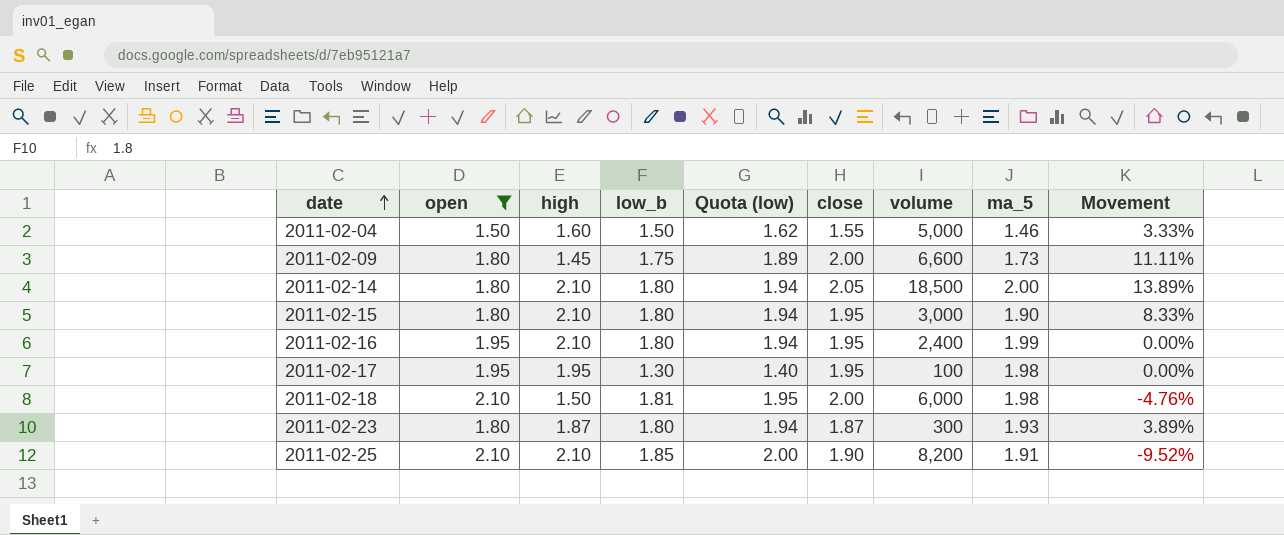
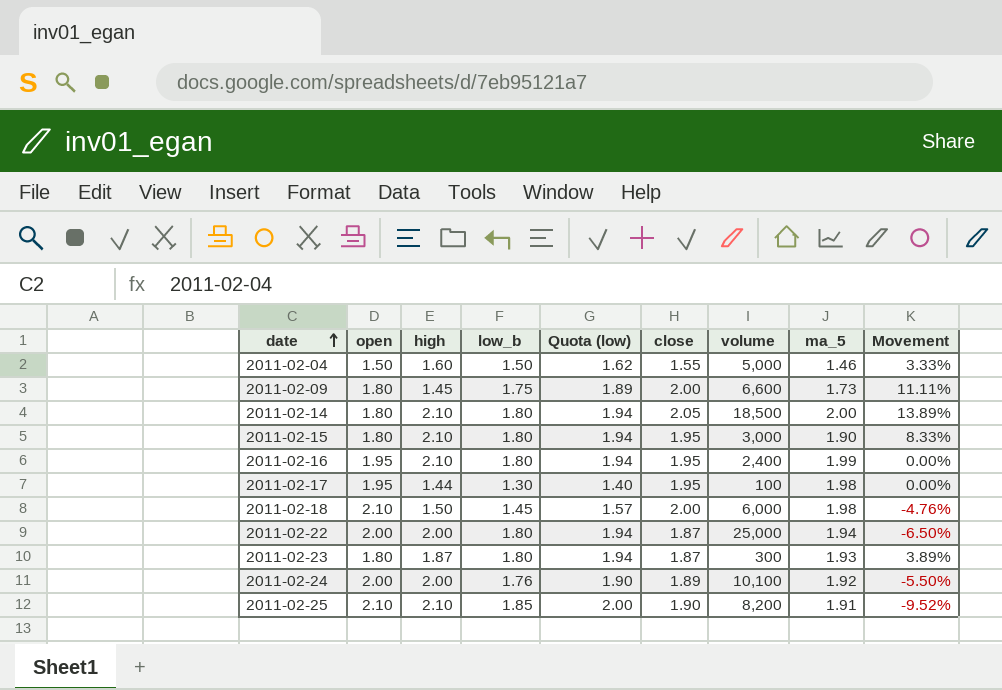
filter: open != 2.00 -> none
2011-02-17 | high: 1.95 -> 1.44
2011-02-18 | low_b: 1.81 -> 1.45
2011-02-18 | Quota (low): 1.95 -> 1.57

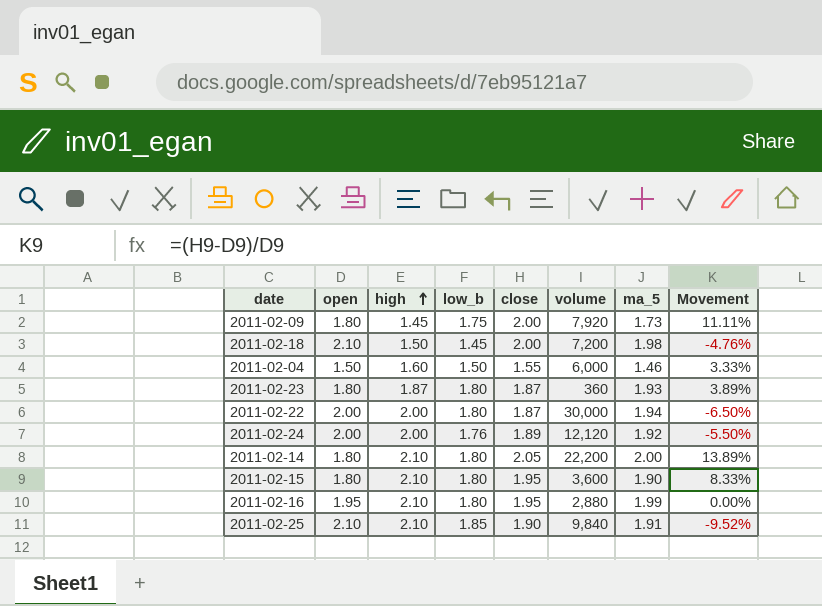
row order: date ascending -> high ascending
column Quota (low) | formula: [low_b] * 1.08 -> none
row 2011-02-17: 1.95 | 1.44 | 1.30 | 1.40 | 1.95 | 100 | 1.98 | 0.00% -> none
2011-02-09 | volume: 6,600 -> 7,920
2011-02-18 | volume: 6,000 -> 7,200
2011-02-04 | volume: 5,000 -> 6,000
2011-02-23 | volume: 300 -> 360
2011-02-22 | volume: 25,000 -> 30,000
2011-02-24 | volume: 10,100 -> 12,120
2011-02-14 | volume: 18,500 -> 22,200
2011-02-15 | volume: 3,000 -> 3,600
2011-02-16 | volume: 2,400 -> 2,880
2011-02-25 | volume: 8,200 -> 9,840

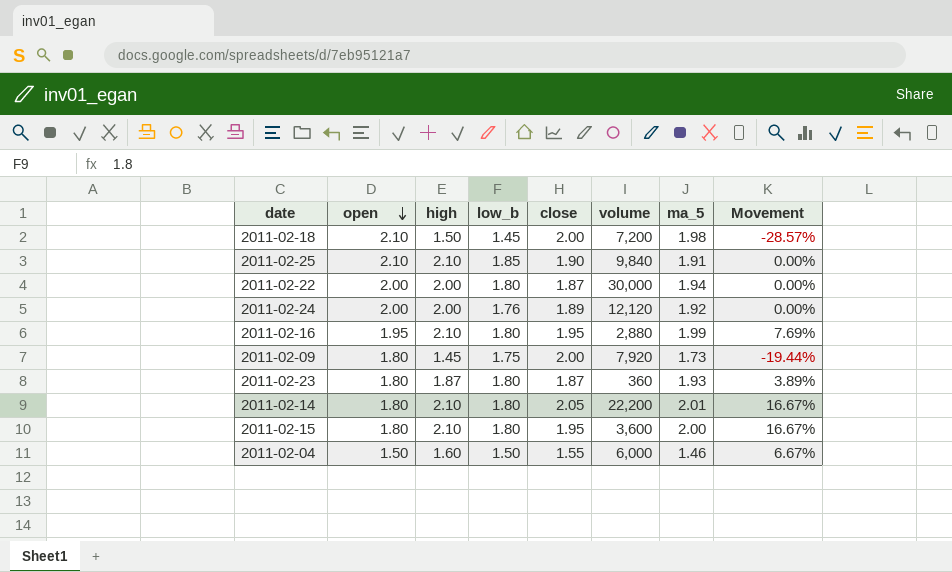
row order: high ascending -> open descending
column Movement | formula: ([close] - [open]) / [open] -> ([high] - [open]) / [open]
2011-02-14 | ma_5: 2.00 -> 2.01
2011-02-15 | ma_5: 1.90 -> 2.00

